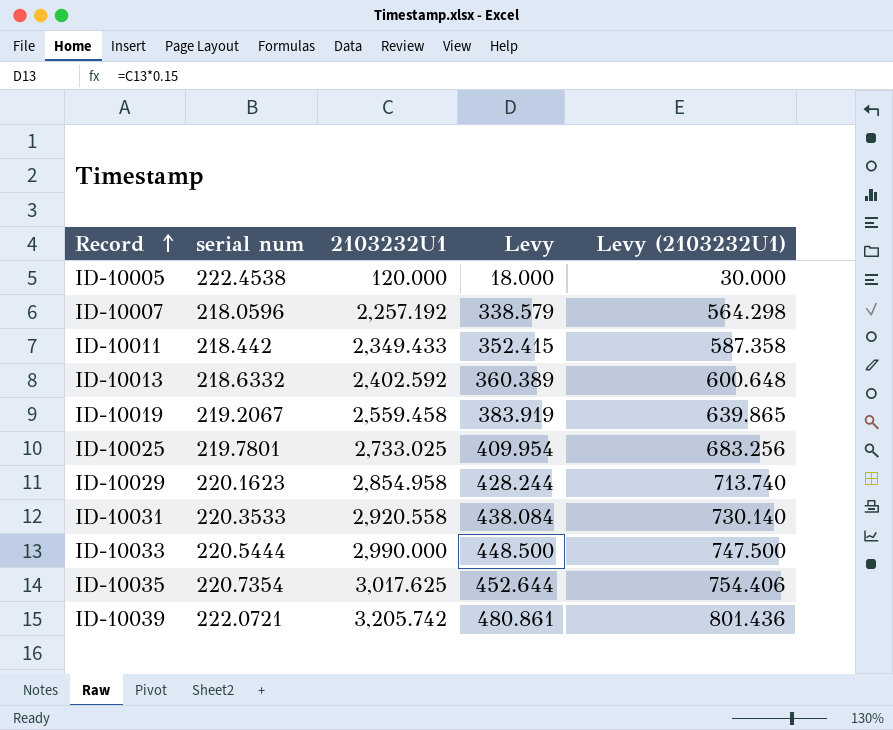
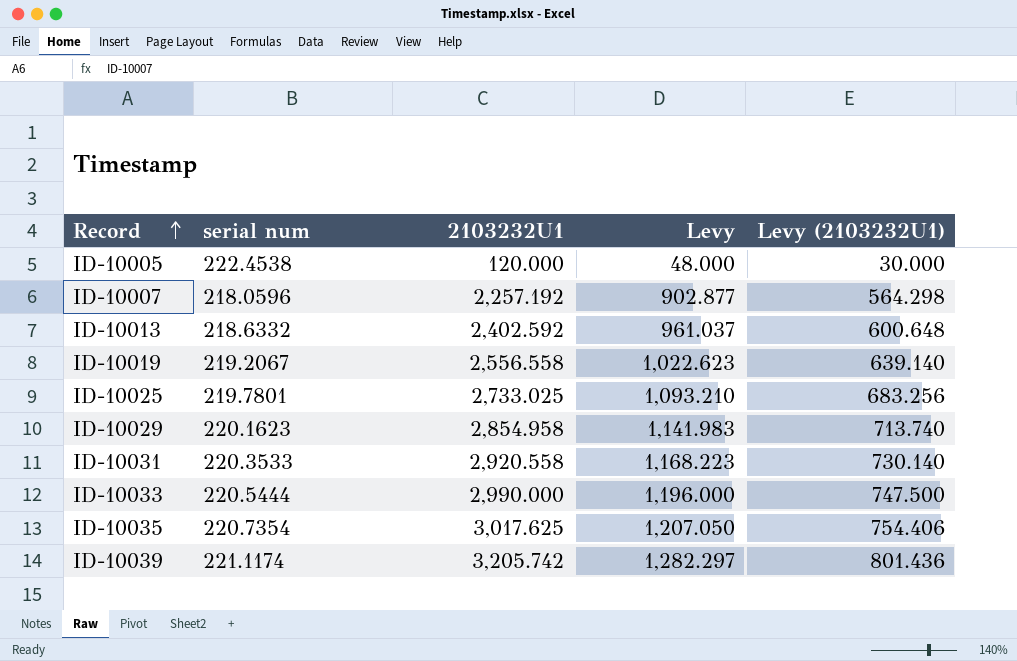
column Levy | formula: [2103232U1] * 0.15 -> [2103232U1] * 0.4
row ID-10011: 218.442 | 2,349.433 | 352.415 | 587.358 -> none
ID-10019 | 2103232U1: 2,559.458 -> 2,556.558
ID-10019 | Levy (2103232U1): 639.865 -> 639.140
ID-10039 | serial num: 222.0721 -> 221.1174

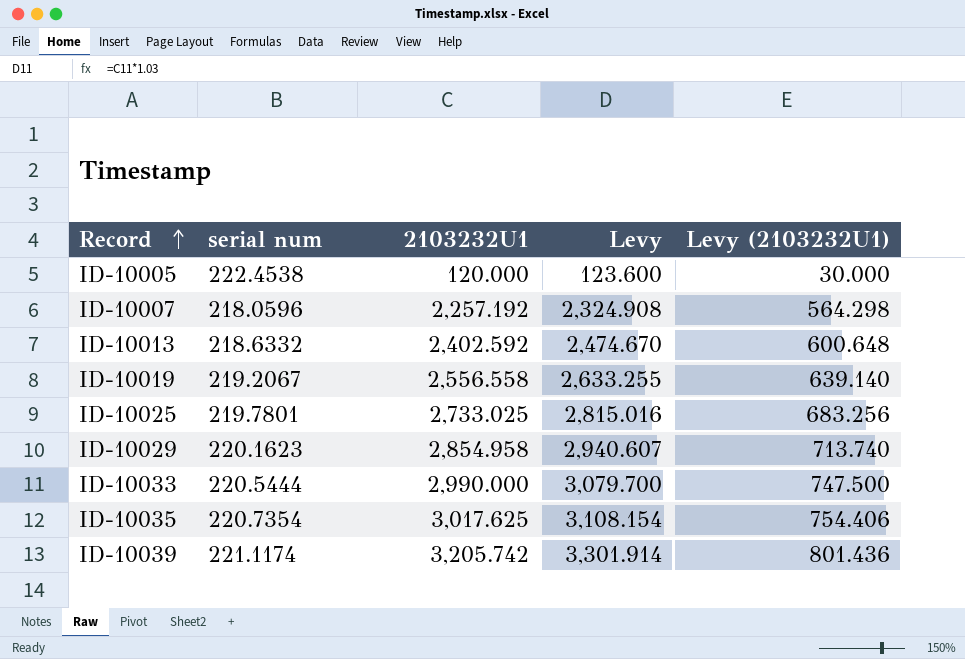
column Levy | formula: [2103232U1] * 0.4 -> [2103232U1] * 1.03
row ID-10031: 220.3533 | 2,920.558 | 1,168.223 | 730.140 -> none

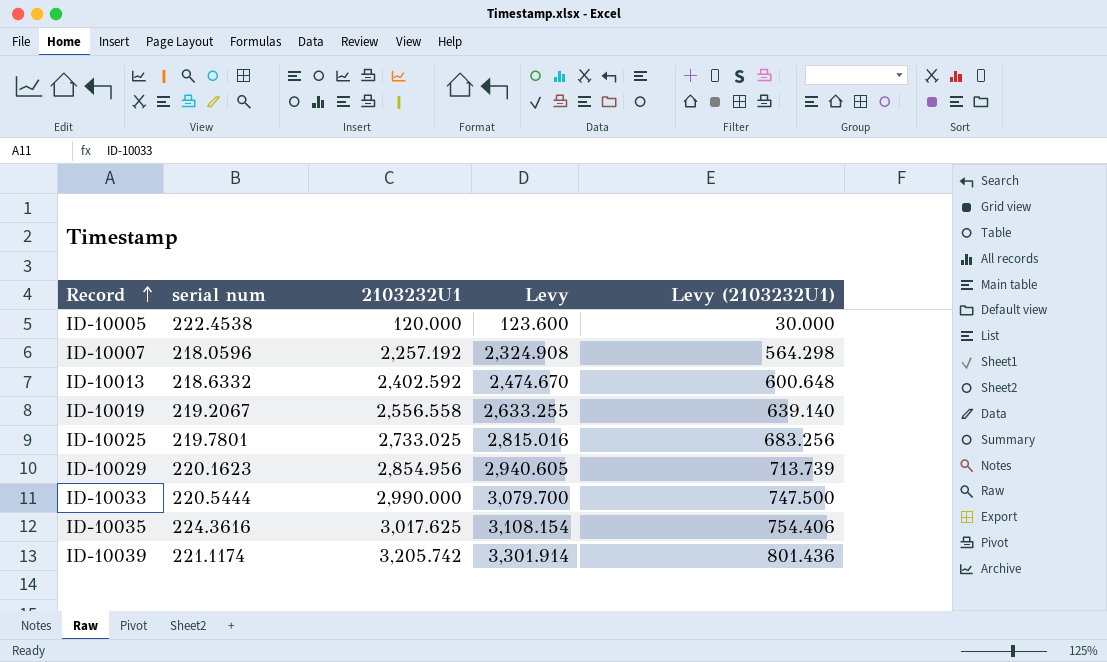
ID-10029 | 2103232U1: 2,854.958 -> 2,854.956
ID-10029 | Levy: 2,940.607 -> 2,940.605
ID-10029 | Levy (2103232U1): 713.740 -> 713.739
ID-10035 | serial num: 220.7354 -> 224.3616

